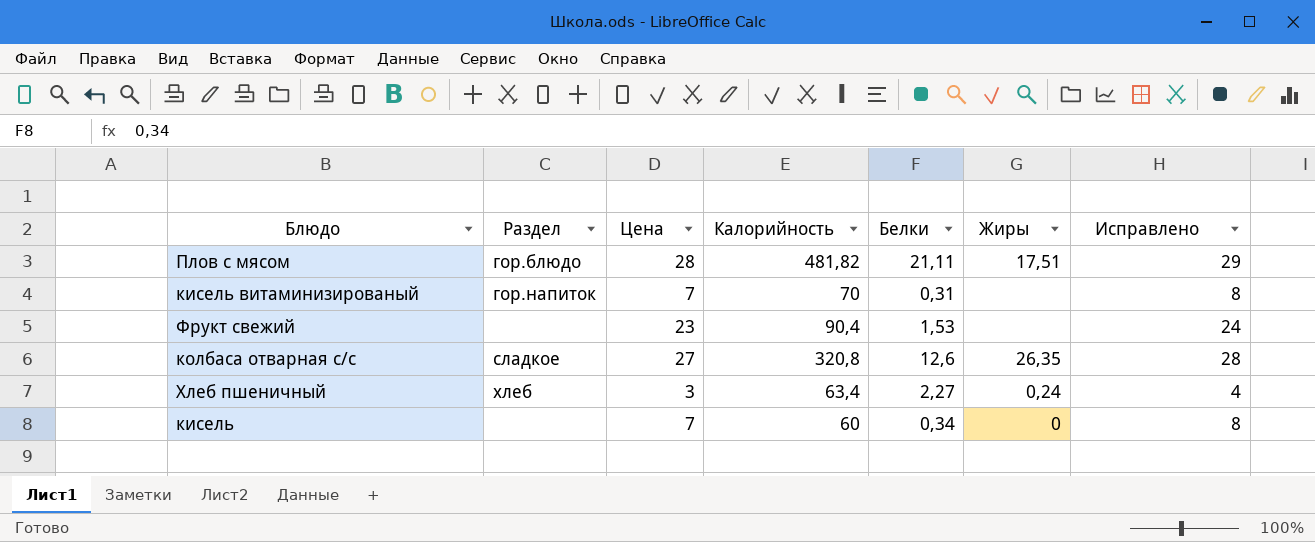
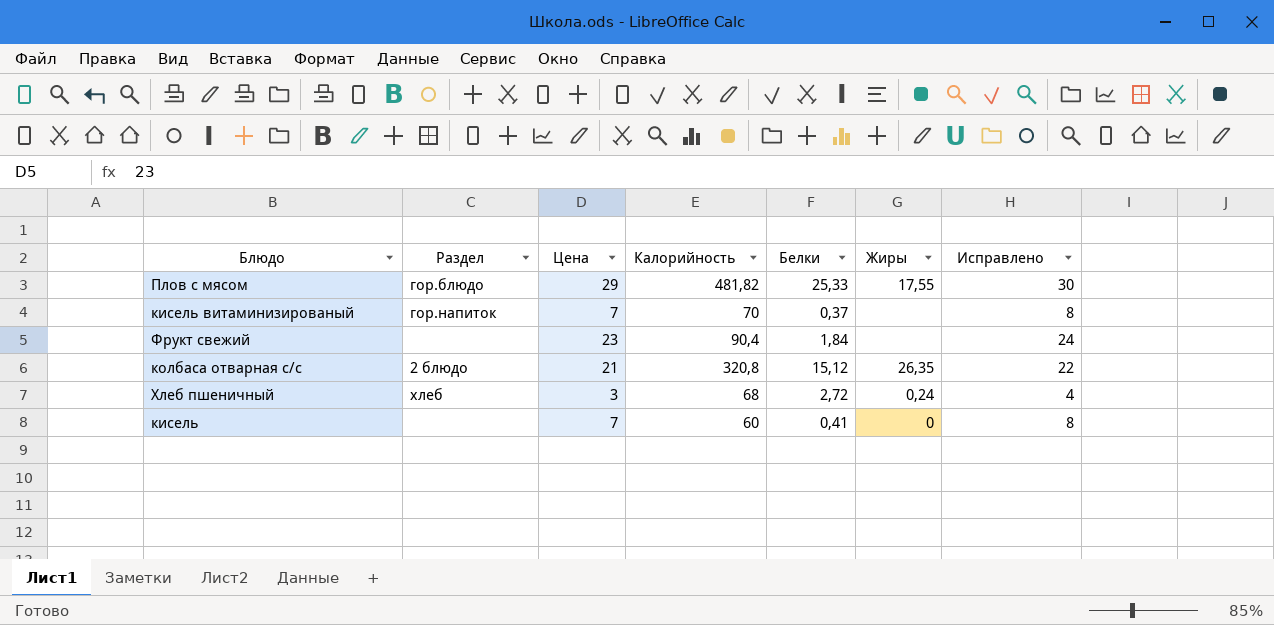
Плов с мясом | Цена: 28 -> 29
Плов с мясом | Белки: 21,11 -> 25,33
Плов с мясом | Жиры: 17,51 -> 17,55
Плов с мясом | Исправлено: 29 -> 30
кисель витаминизированый | Белки: 0,31 -> 0,37
Фрукт свежий | Белки: 1,53 -> 1,84
колбаса отварная с/с | Раздел: сладкое -> 2 блюдо
колбаса отварная с/с | Цена: 27 -> 21
колбаса отварная с/с | Белки: 12,6 -> 15,12
колбаса отварная с/с | Исправлено: 28 -> 22
Хлеб пшеничный | Калорийность: 63,4 -> 68
Хлеб пшеничный | Белки: 2,27 -> 2,72
кисель | Белки: 0,34 -> 0,41

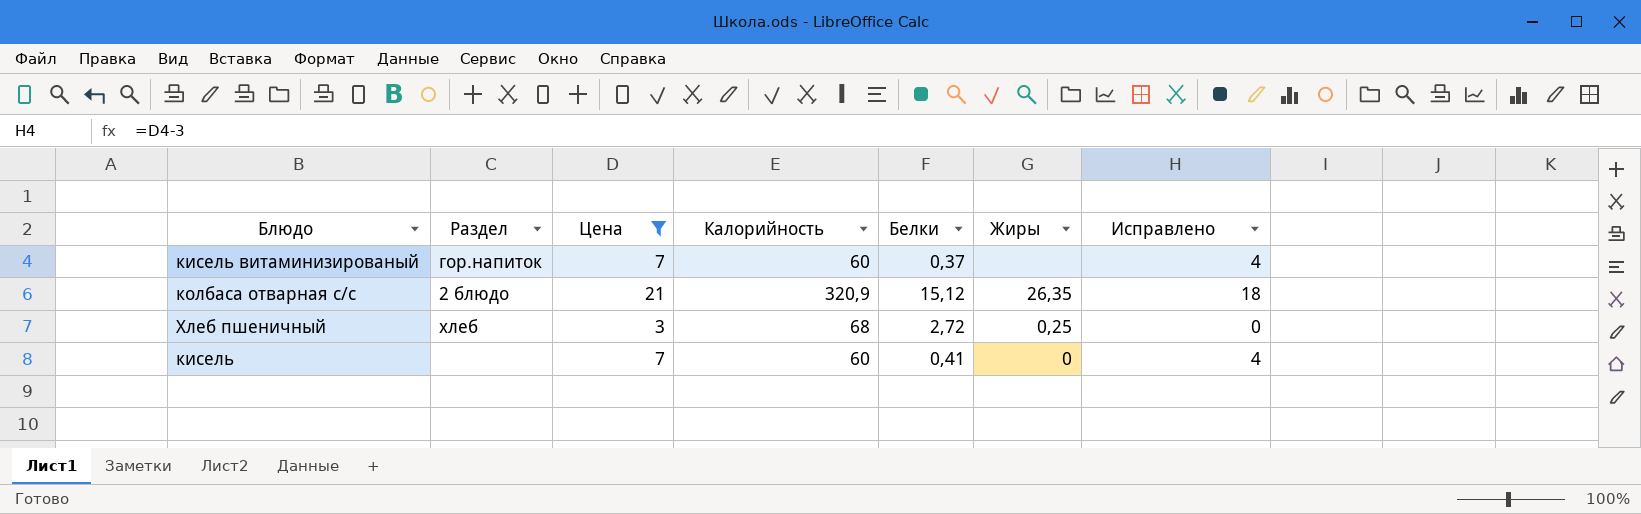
filter: none -> Цена <= 21
column Исправлено | formula: [Цена] + 1 -> [Цена] - 3
кисель витаминизированый | Калорийность: 70 -> 60
колбаса отварная с/с | Калорийность: 320,8 -> 320,9
Хлеб пшеничный | Жиры: 0,24 -> 0,25

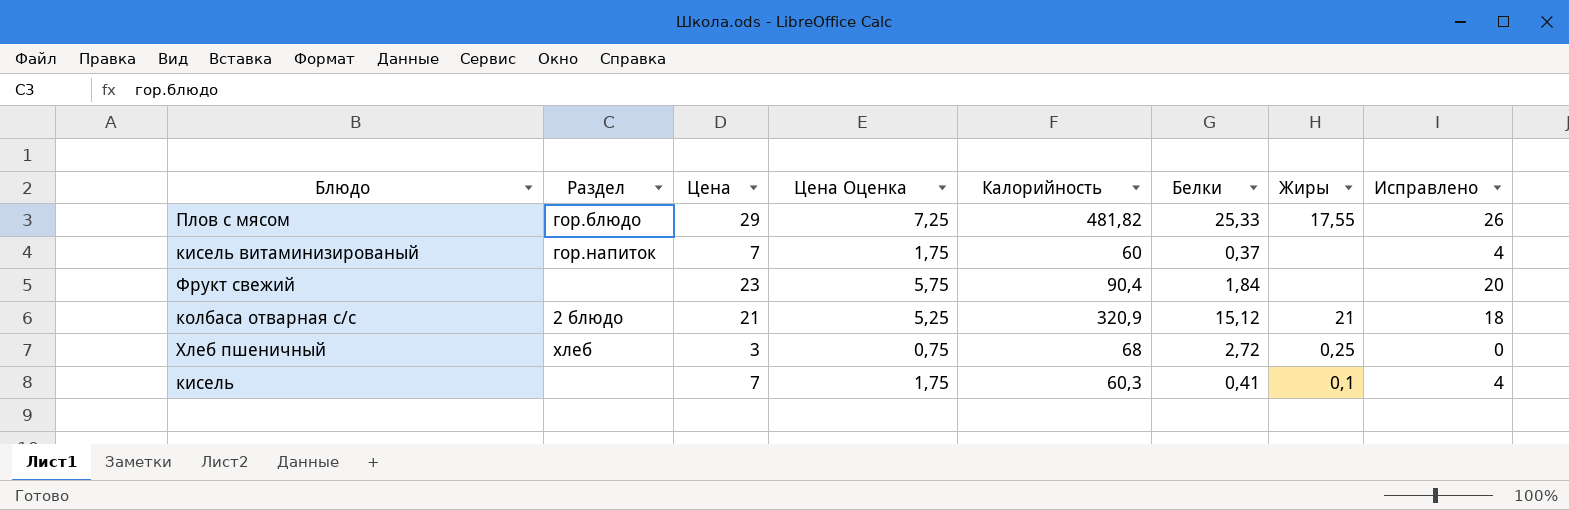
filter: Цена <= 21 -> none
column Цена Оценка | formula: none -> [Цена] * 0,25
колбаса отварная с/с | Жиры: 26,35 -> 21
кисель | Калорийность: 60 -> 60,3
кисель | Жиры: 0 -> 0,1

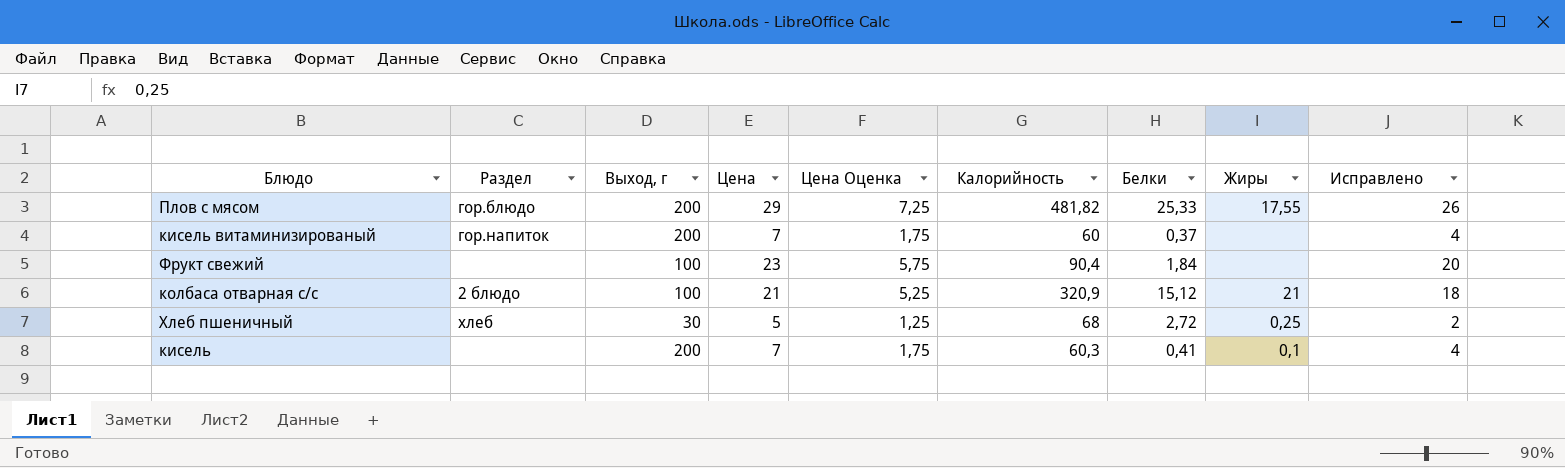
column Выход, г | position: none -> 3
Хлеб пшеничный | Цена: 3 -> 5
Хлеб пшеничный | Цена Оценка: 0,75 -> 1,25
Хлеб пшеничный | Исправлено: 0 -> 2

